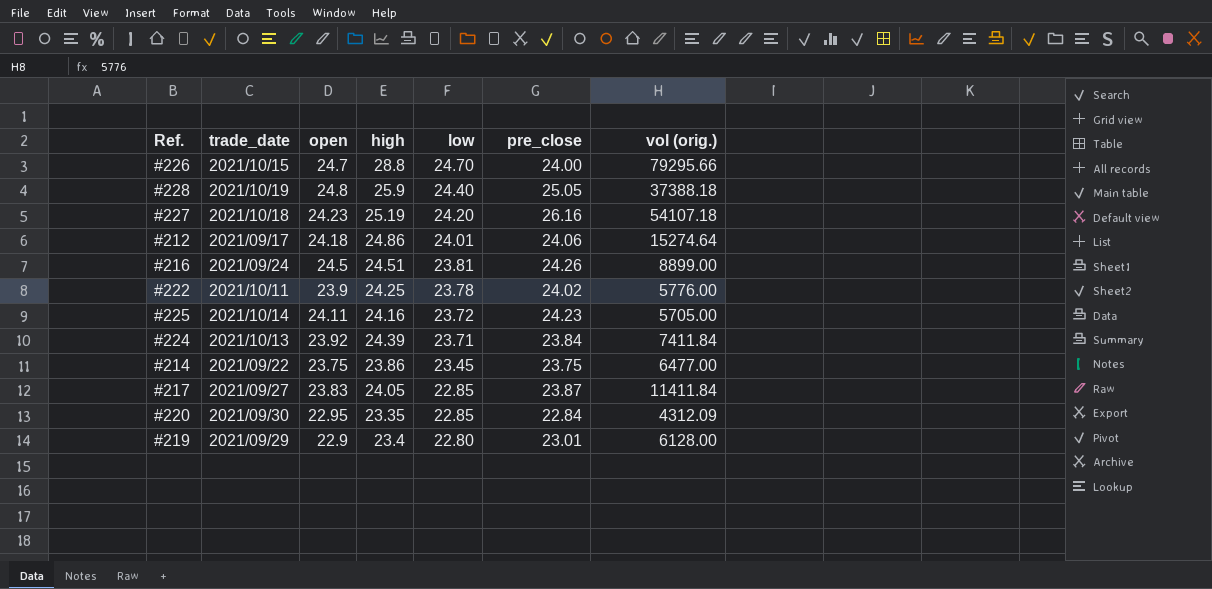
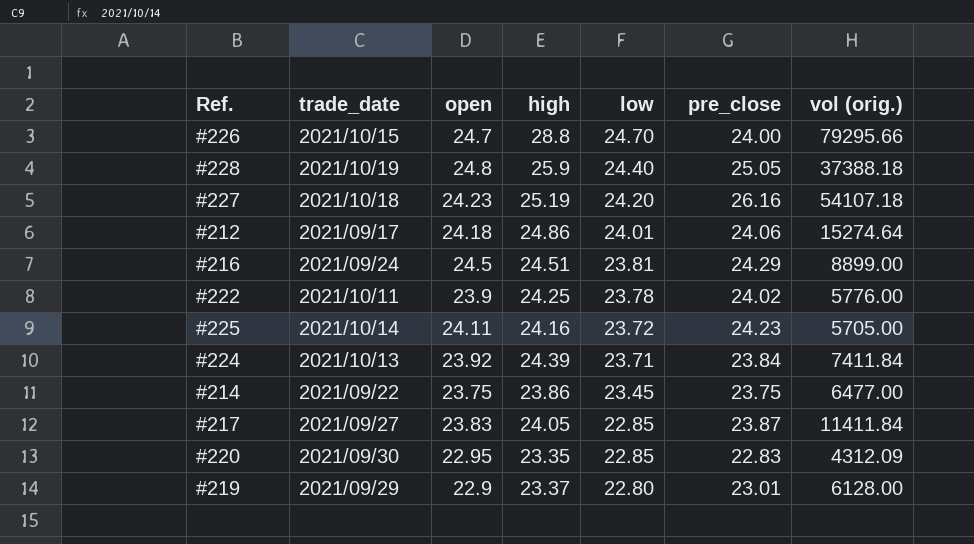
#216 | pre_close: 24.26 -> 24.29
#220 | pre_close: 22.84 -> 22.83
#219 | high: 23.4 -> 23.37

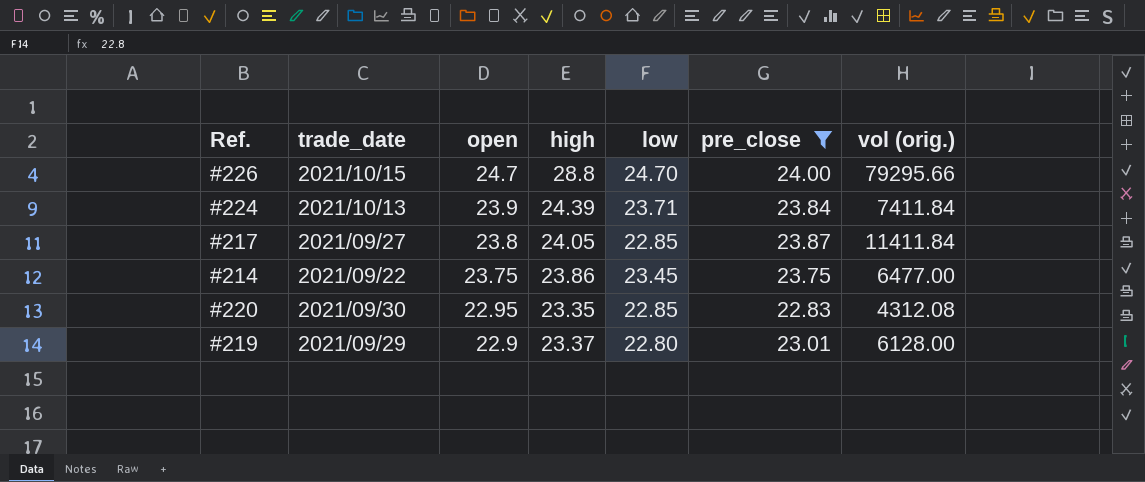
filter: none -> pre_close <= 24.00
row order: low descending -> open descending
#224 | open: 23.92 -> 23.9
#217 | open: 23.83 -> 23.8
#220 | vol (orig.): 4312.09 -> 4312.08

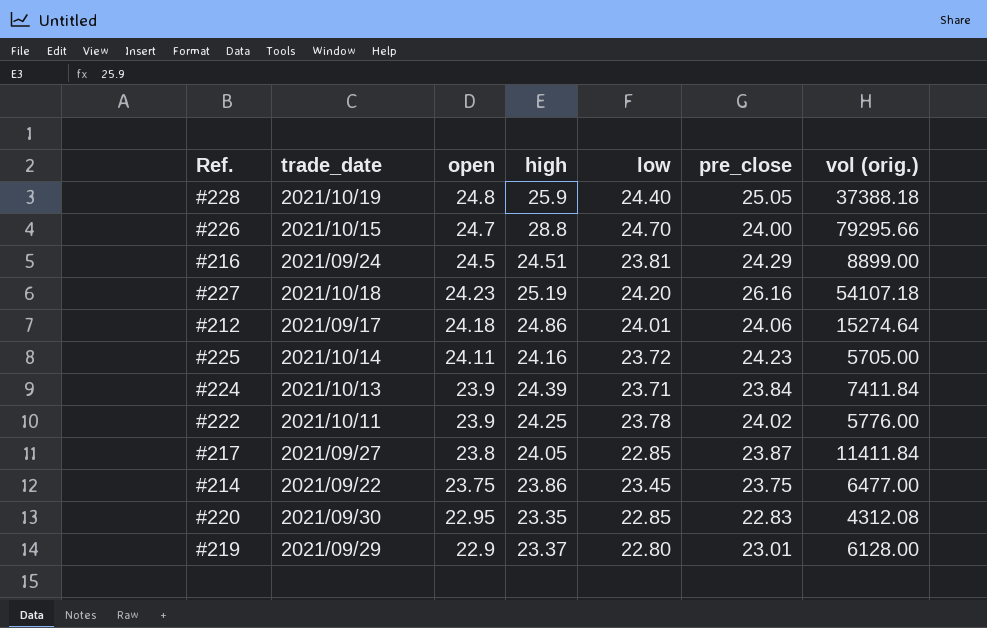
filter: pre_close <= 24.00 -> none

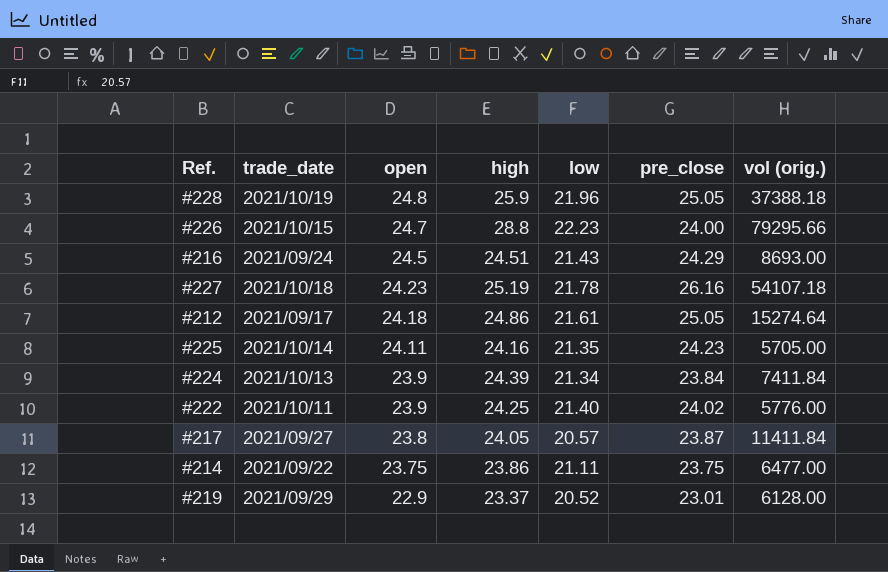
row #220: 2021/09/30 | 22.95 | 23.35 | 22.85 | 22.83 | 4312.08 -> none
#228 | low: 24.40 -> 21.96
#226 | low: 24.70 -> 22.23
#216 | low: 23.81 -> 21.43
#216 | vol (orig.): 8899.00 -> 8693.00
#227 | low: 24.20 -> 21.78
#212 | low: 24.01 -> 21.61
#212 | pre_close: 24.06 -> 25.05
#225 | low: 23.72 -> 21.35
#224 | low: 23.71 -> 21.34
#222 | low: 23.78 -> 21.40
#217 | low: 22.85 -> 20.57
#214 | low: 23.45 -> 21.11
#219 | low: 22.80 -> 20.52

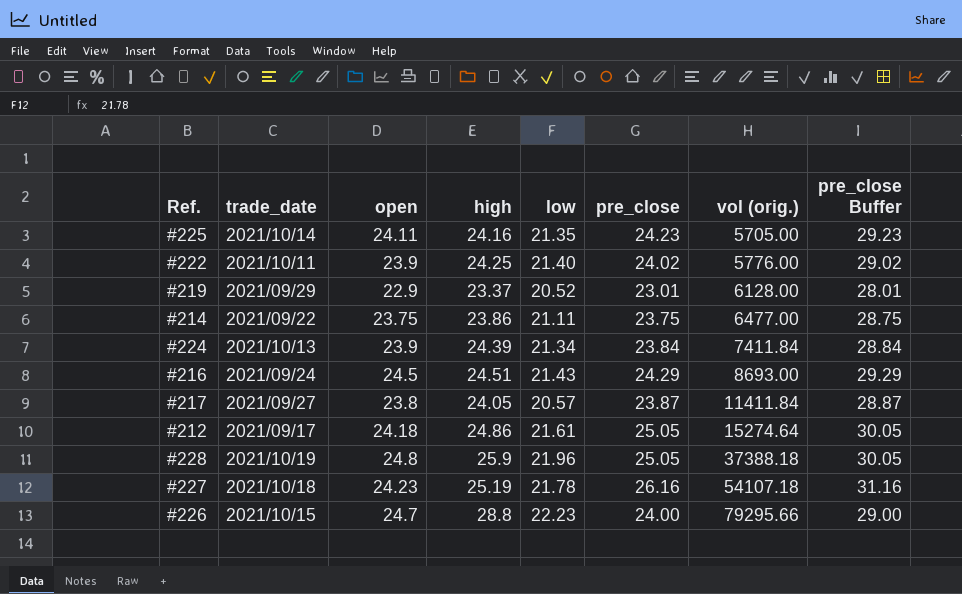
row order: open descending -> vol (orig.) ascending
column pre_close Buffer | formula: none -> [pre_close] + 5

